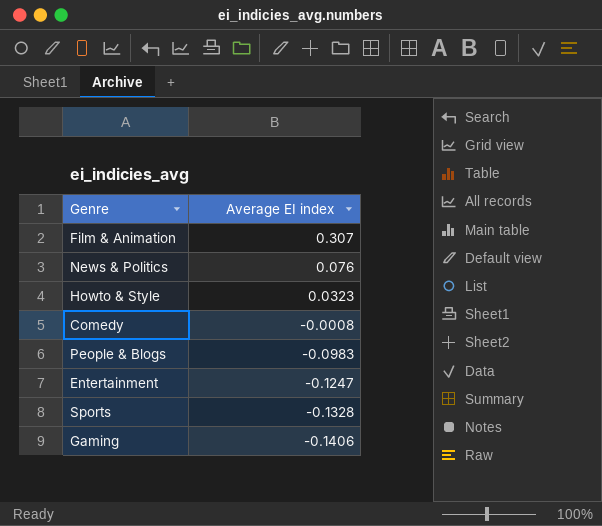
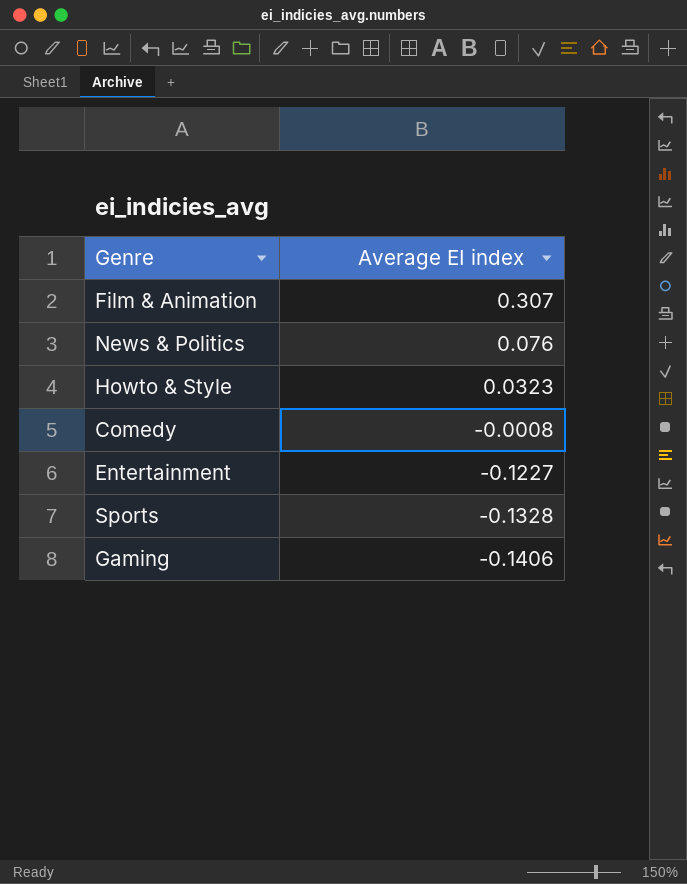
row People & Blogs: -0.0983 -> none
Entertainment | Average EI index: -0.1247 -> -0.1227

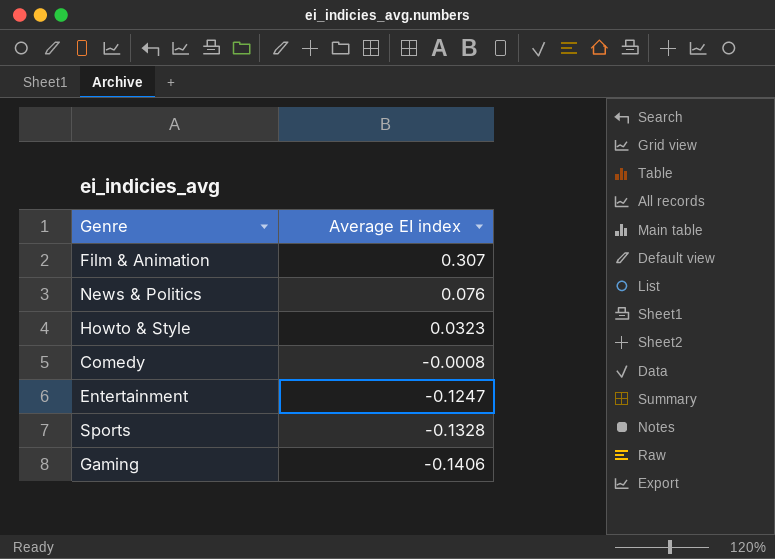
Entertainment | Average EI index: -0.1227 -> -0.1247

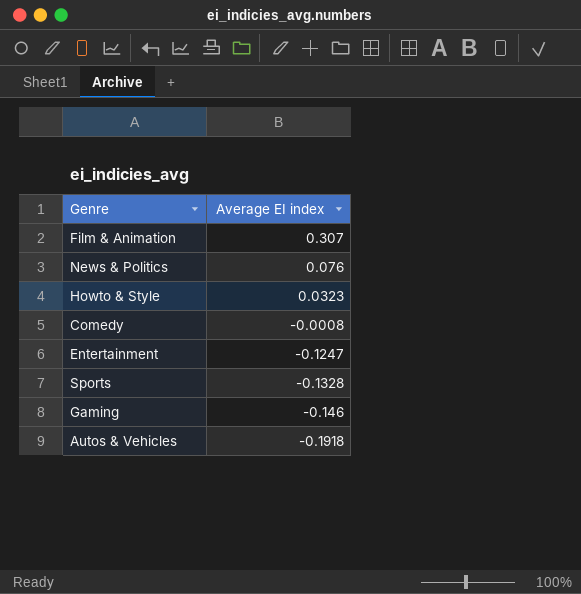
Gaming | Average EI index: -0.1406 -> -0.146
row Autos & Vehicles: none -> -0.1918

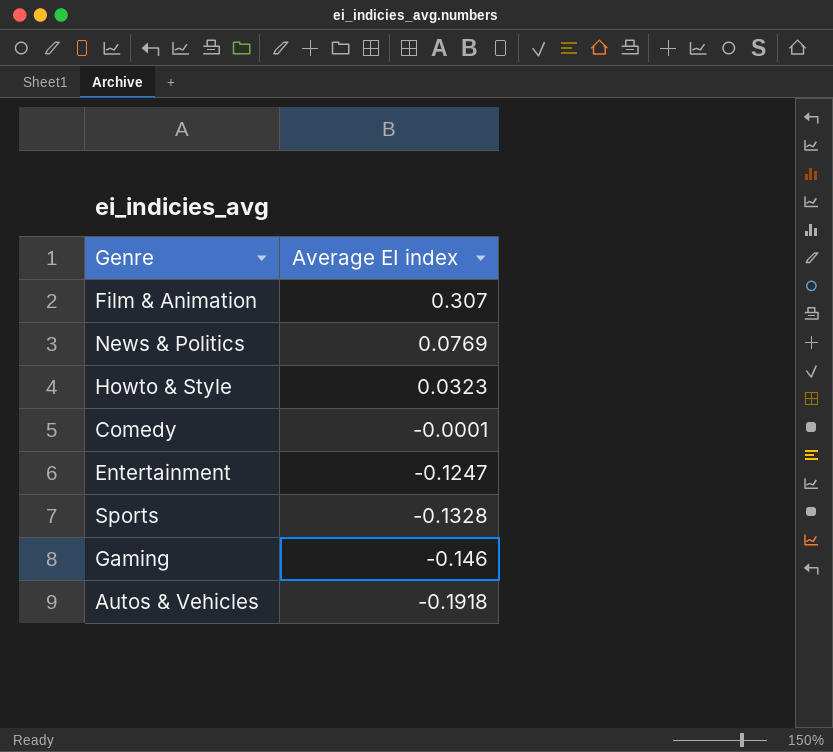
News & Politics | Average EI index: 0.076 -> 0.0769
Comedy | Average EI index: -0.0008 -> -0.0001

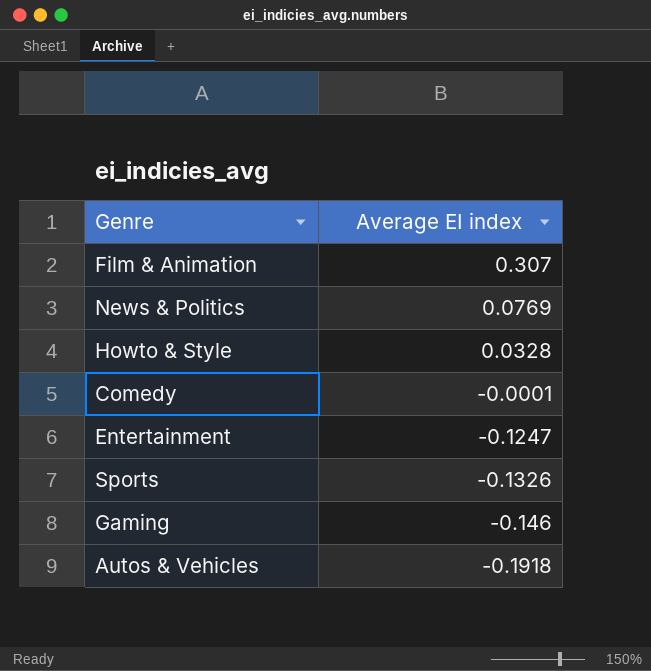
Howto & Style | Average EI index: 0.0323 -> 0.0328
Sports | Average EI index: -0.1328 -> -0.1326

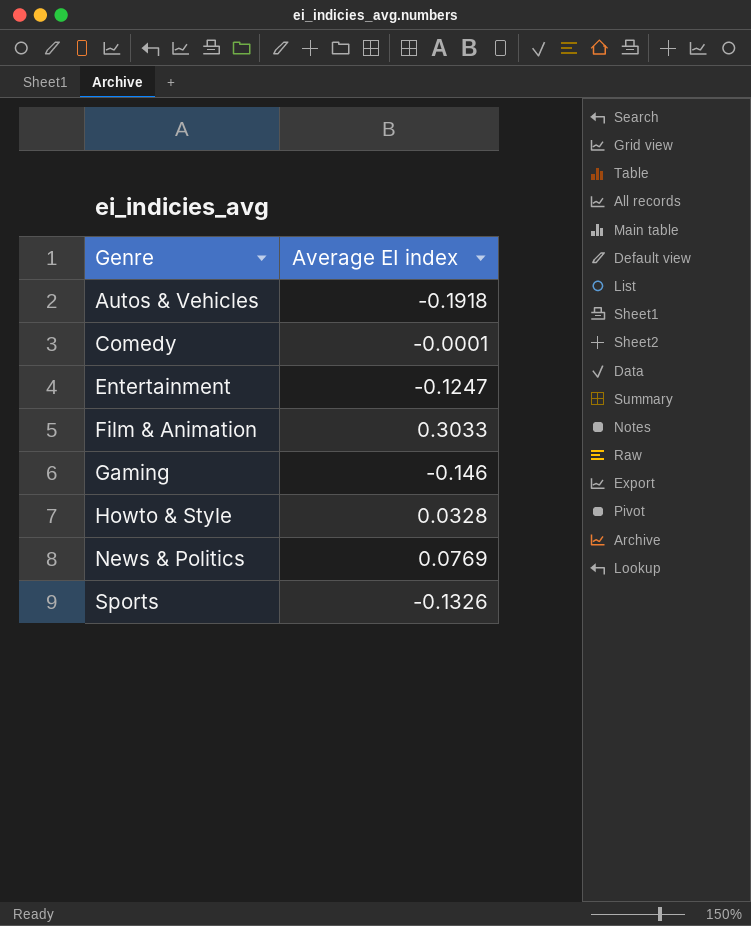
row order: Average EI index descending -> Genre ascending
Film & Animation | Average EI index: 0.307 -> 0.3033

